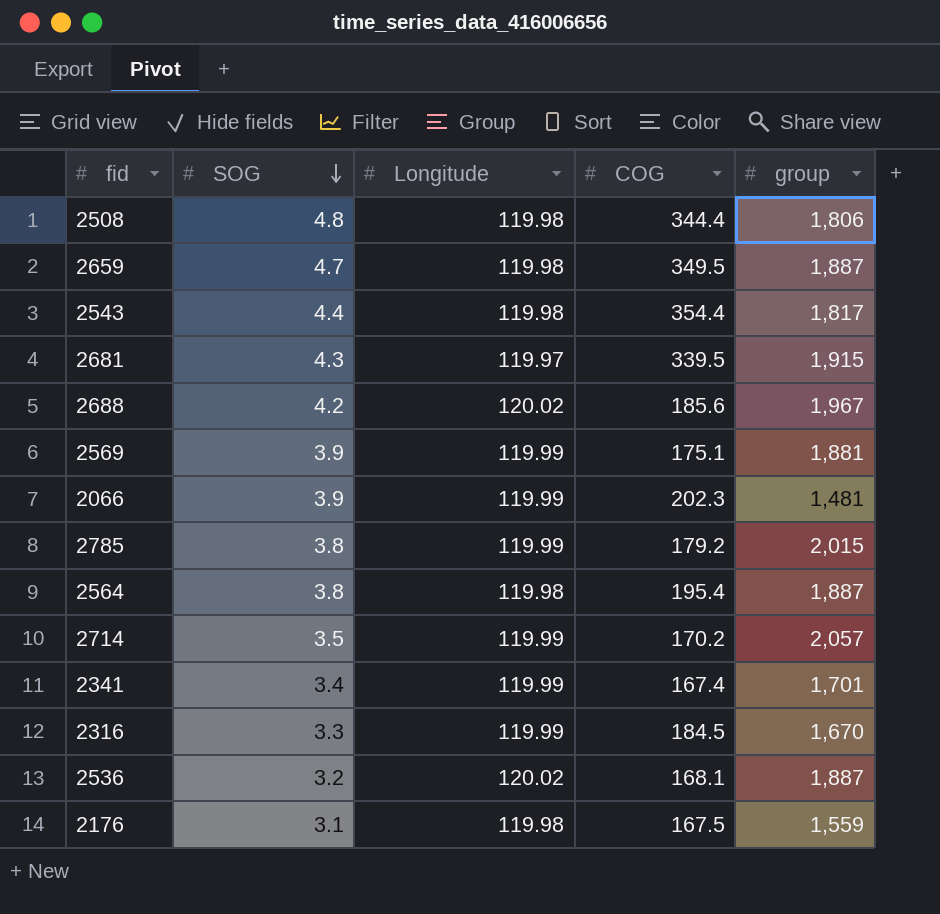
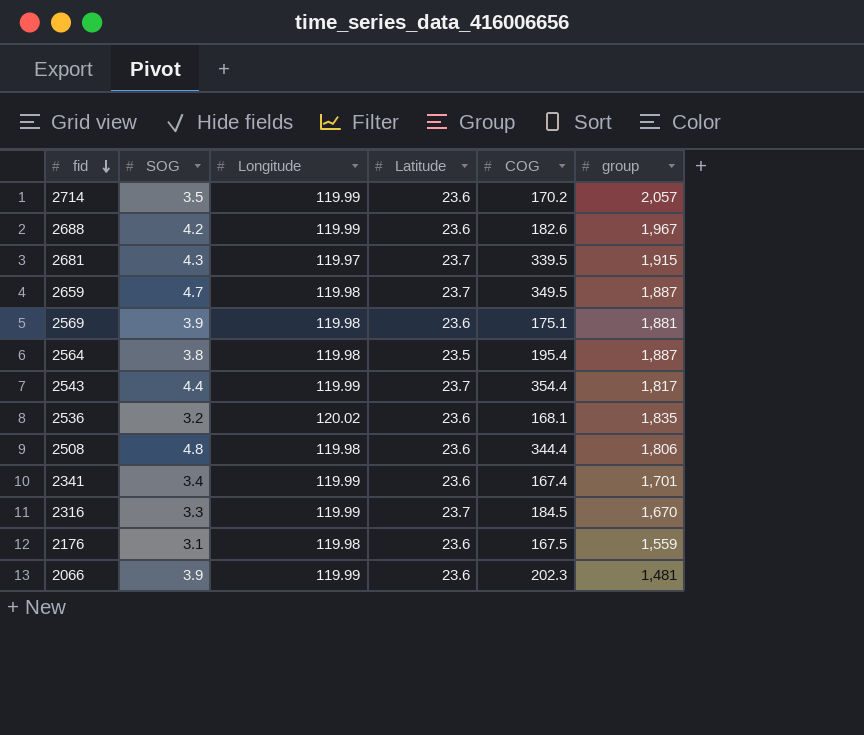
row order: SOG descending -> fid descending
column Latitude | position: none -> 4
row 2785: 3.8 | 119.99 | 179.2 | 2,015 -> none
2688 | Longitude: 120.02 -> 119.99
2688 | COG: 185.6 -> 182.6
2569 | Longitude: 119.99 -> 119.98
2543 | Longitude: 119.98 -> 119.99
2536 | group: 1,887 -> 1,835

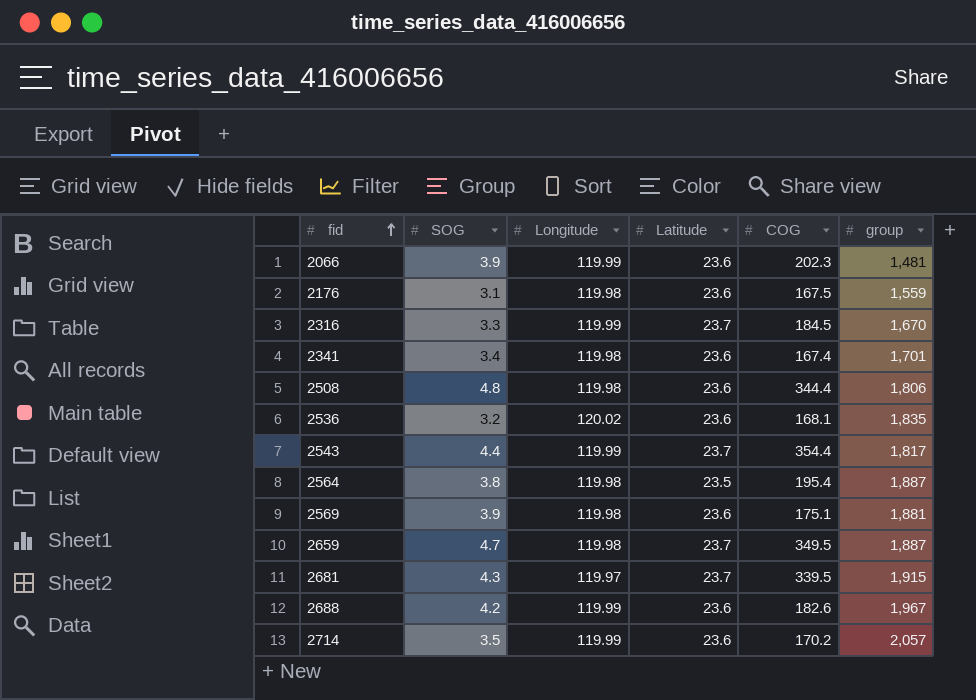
row order: fid descending -> fid ascending
2341 | Longitude: 119.99 -> 119.98

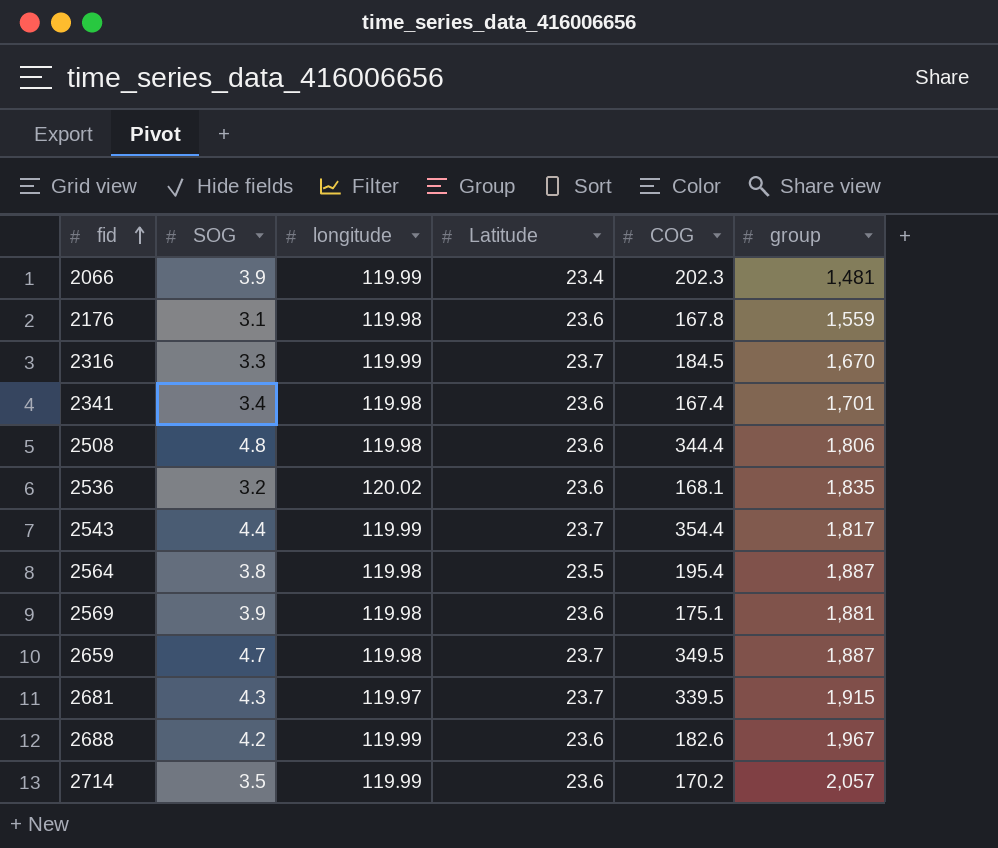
column name: Longitude -> longitude
2066 | Latitude: 23.6 -> 23.4
2176 | COG: 167.5 -> 167.8

